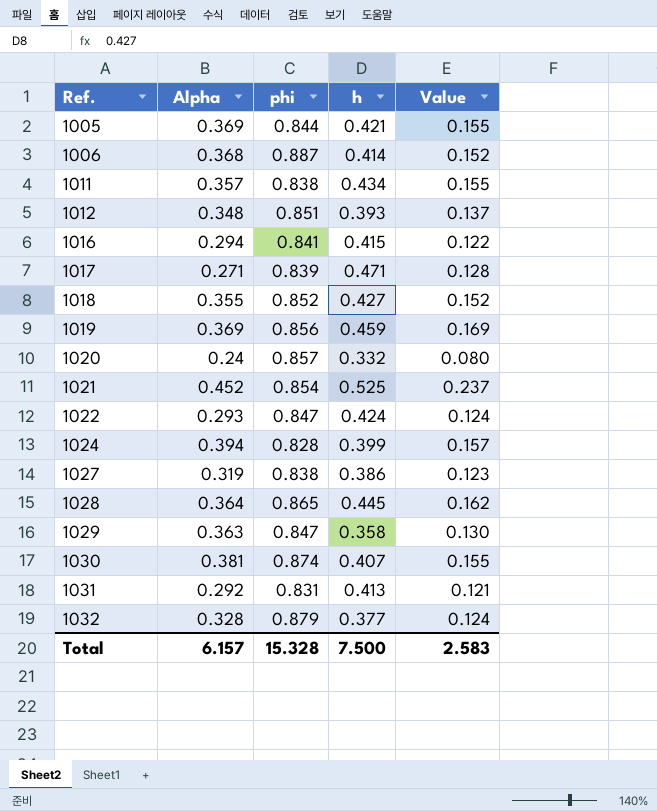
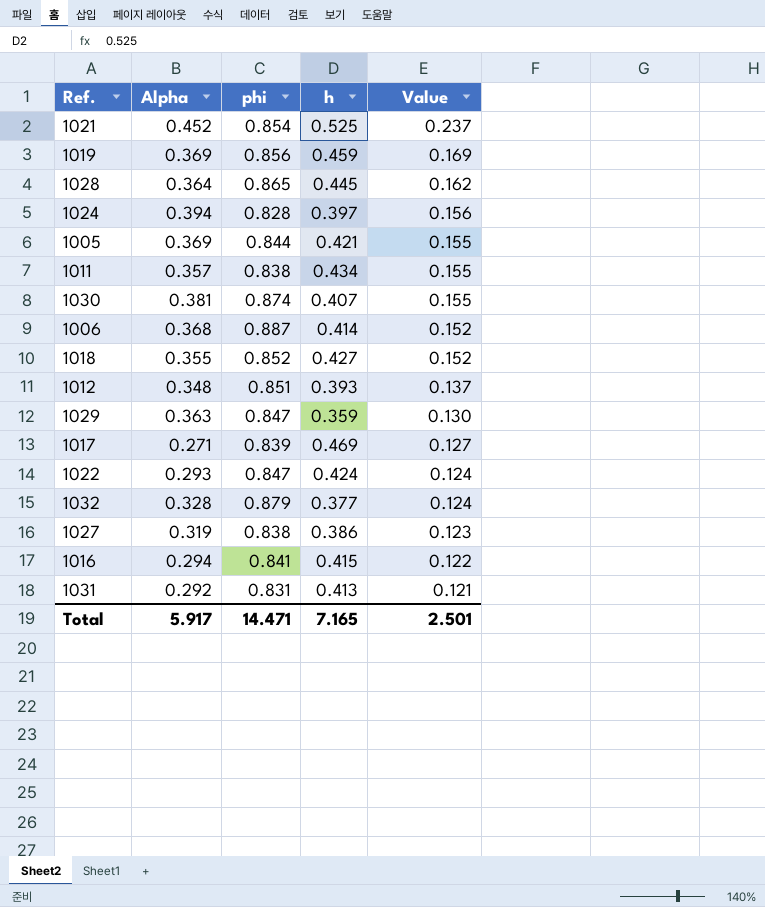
row order: Ref. ascending -> Value descending
row 1020: 0.24 | 0.857 | 0.332 | 0.080 -> none
1024 | h: 0.399 -> 0.397
1024 | Value: 0.157 -> 0.156
1029 | h: 0.358 -> 0.359
1017 | h: 0.471 -> 0.469
1017 | Value: 0.128 -> 0.127
Total | Alpha: 6.157 -> 5.917
Total | phi: 15.328 -> 14.471
Total | h: 7.500 -> 7.165
Total | Value: 2.583 -> 2.501

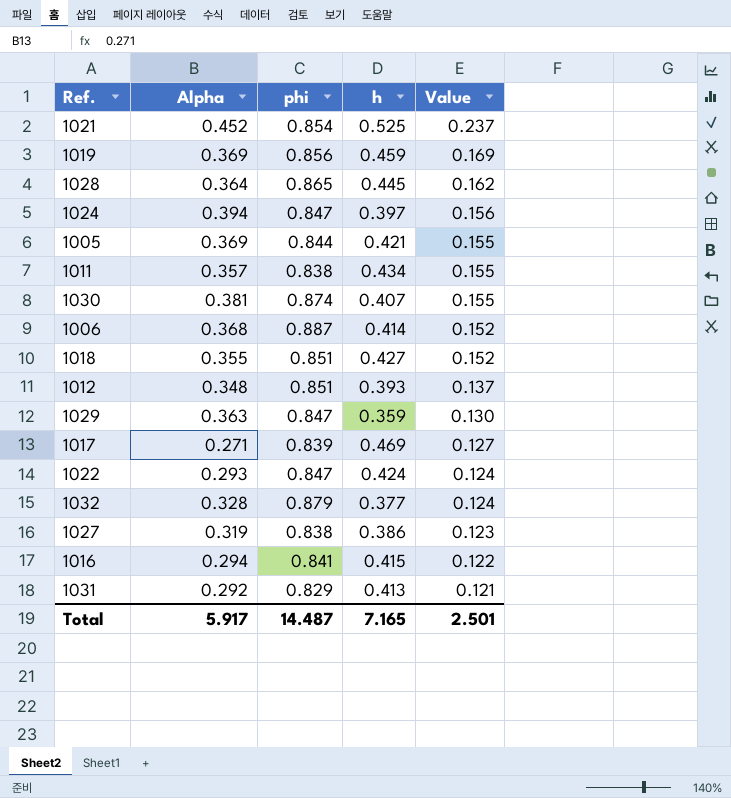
1024 | phi: 0.828 -> 0.847
1018 | phi: 0.852 -> 0.851
1031 | phi: 0.831 -> 0.829
Total | phi: 14.471 -> 14.487

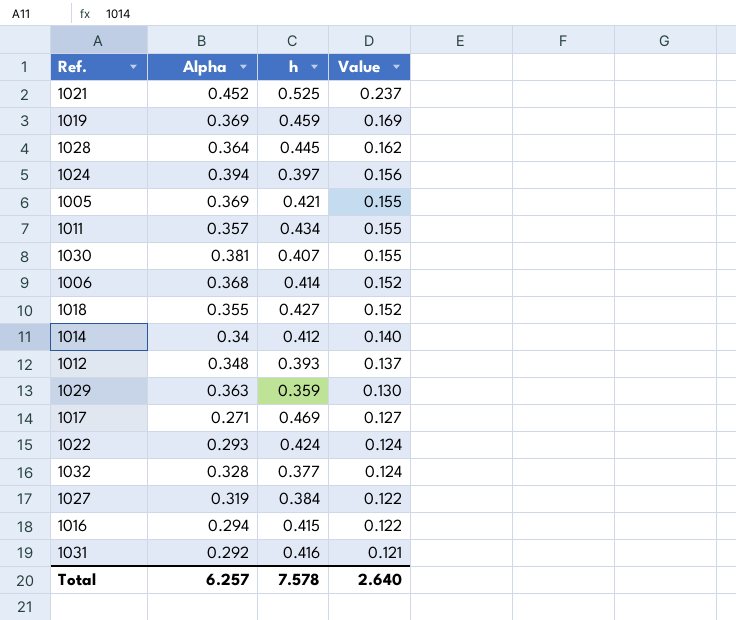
column phi | position: 3 -> none
row 1014: none -> 0.34 | 0.412 | 0.140
1027 | h: 0.386 -> 0.384
1027 | Value: 0.123 -> 0.122
1031 | h: 0.413 -> 0.416
Total | Alpha: 5.917 -> 6.257
Total | h: 7.165 -> 7.578
Total | Value: 2.501 -> 2.640

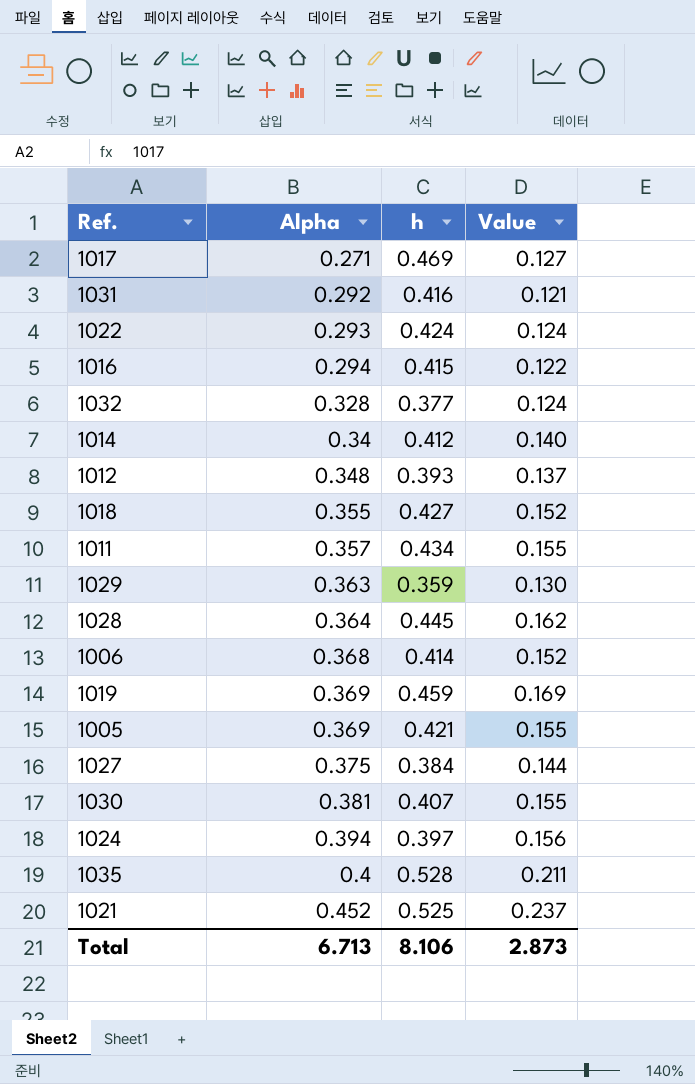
row order: Value descending -> Alpha ascending
1027 | Alpha: 0.319 -> 0.375
1027 | Value: 0.122 -> 0.144
row 1035: none -> 0.4 | 0.528 | 0.211
Total | Alpha: 6.257 -> 6.713
Total | h: 7.578 -> 8.106
Total | Value: 2.640 -> 2.873

